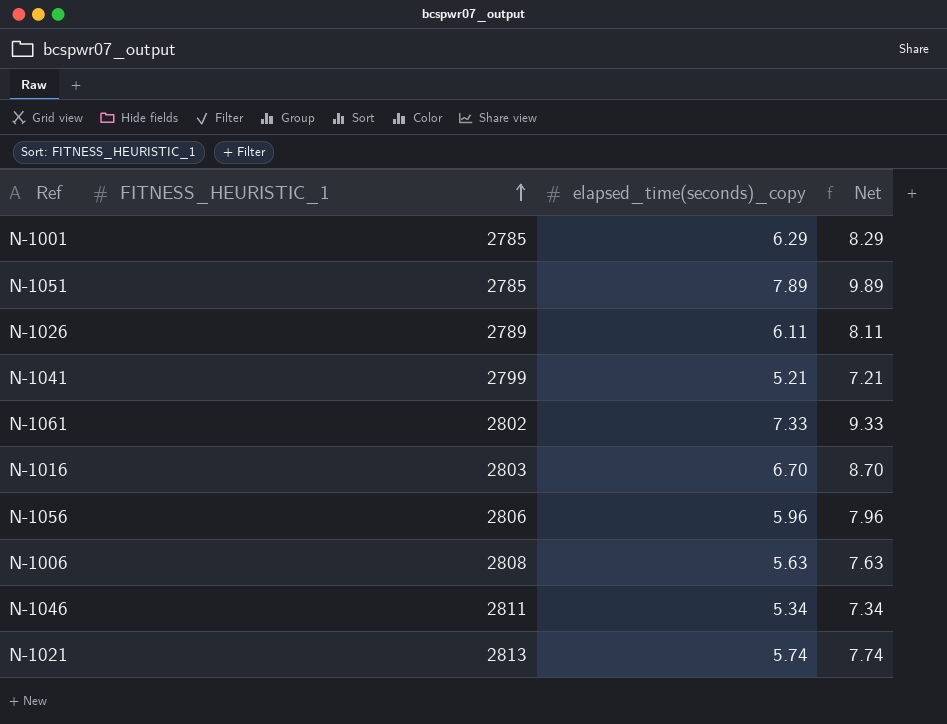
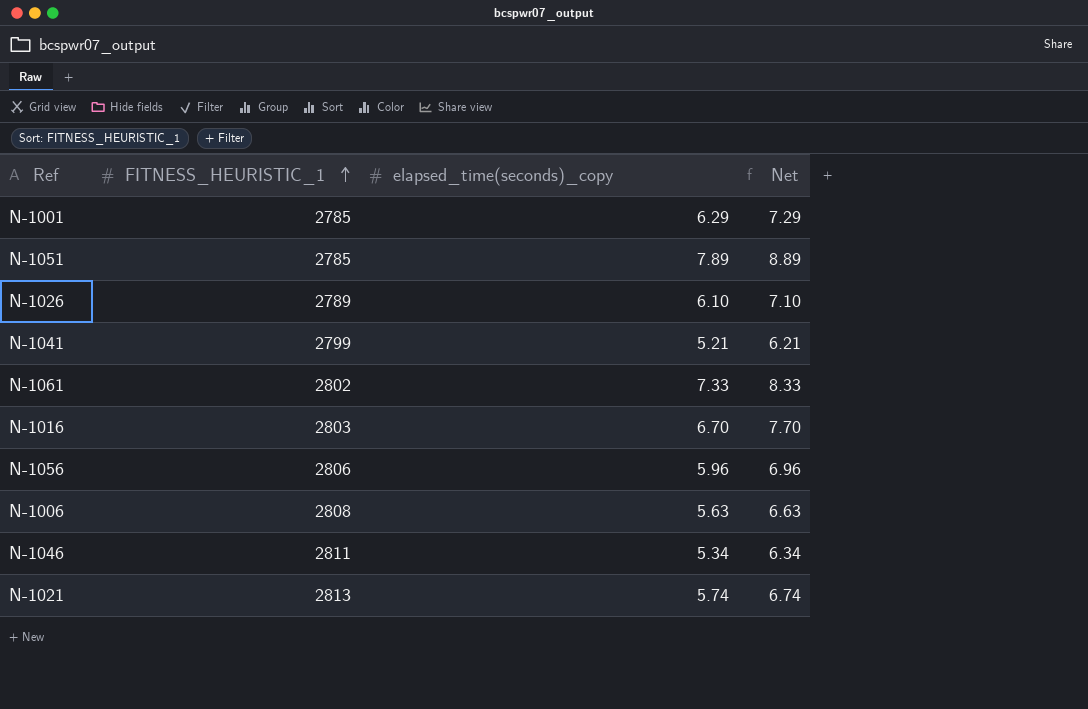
column Net | formula: [elapsed_time(seconds)_copy] + 2 -> [elapsed_time(seconds)_copy] + 1
N-1026 | elapsed_time(seconds)_copy: 6.11 -> 6.10

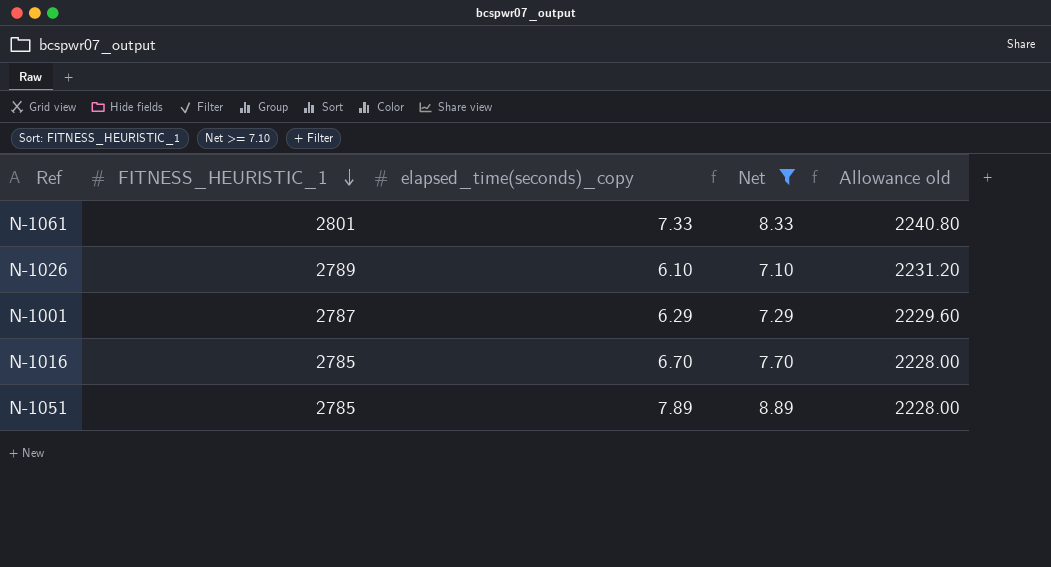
filter: none -> Net >= 7.10
row order: FITNESS_HEURISTIC_1 ascending -> FITNESS_HEURISTIC_1 descending
column Allowance old | formula: none -> [FITNESS_HEURISTIC_1] * 0.8
N-1061 | FITNESS_HEURISTIC_1: 2802 -> 2801
N-1001 | FITNESS_HEURISTIC_1: 2785 -> 2787
N-1016 | FITNESS_HEURISTIC_1: 2803 -> 2785

